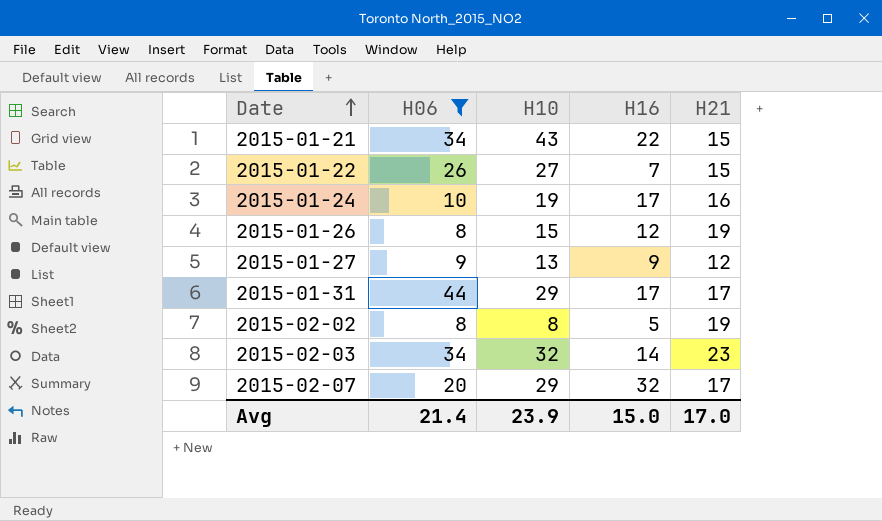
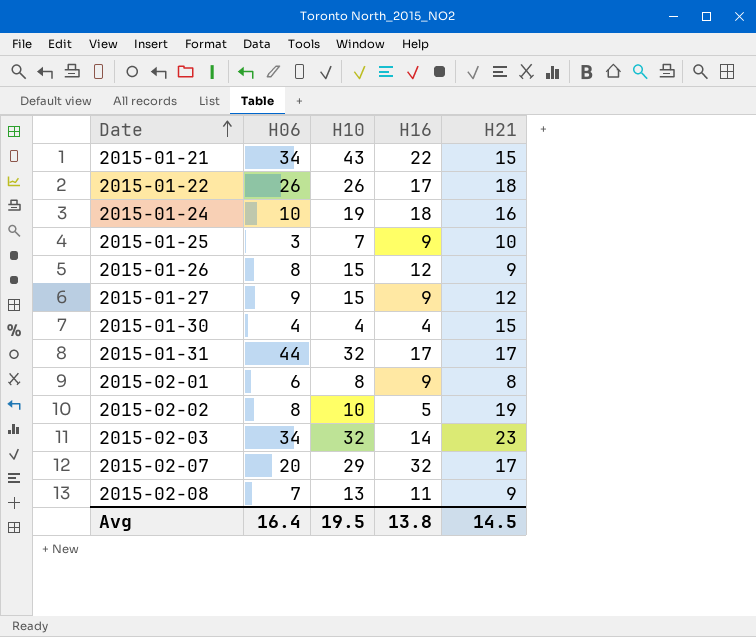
filter: H06 >= 8 -> none
2015-01-22 | H10: 27 -> 26
2015-01-22 | H16: 7 -> 17
2015-01-22 | H21: 15 -> 18
2015-01-24 | H16: 17 -> 18
2015-01-26 | H21: 19 -> 9
2015-01-27 | H10: 13 -> 15
2015-01-31 | H10: 29 -> 32
2015-02-02 | H10: 8 -> 10
Avg | H06: 21.4 -> 16.4
Avg | H10: 23.9 -> 19.5
Avg | H16: 15.0 -> 13.8
Avg | H21: 17.0 -> 14.5

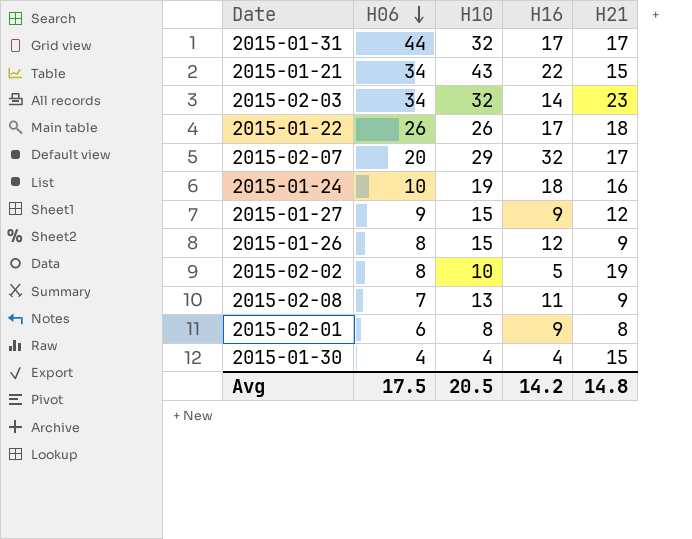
row order: Date ascending -> H06 descending
row 2015-01-25: 3 | 7 | 9 | 10 -> none
Avg | H06: 16.4 -> 17.5
Avg | H10: 19.5 -> 20.5
Avg | H16: 13.8 -> 14.2
Avg | H21: 14.5 -> 14.8

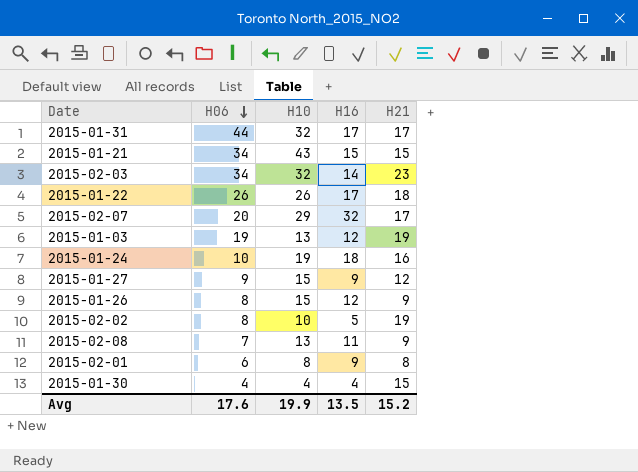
2015-01-21 | H16: 22 -> 15
row 2015-01-03: none -> 19 | 13 | 12 | 19
Avg | H06: 17.5 -> 17.6
Avg | H10: 20.5 -> 19.9
Avg | H16: 14.2 -> 13.5
Avg | H21: 14.8 -> 15.2

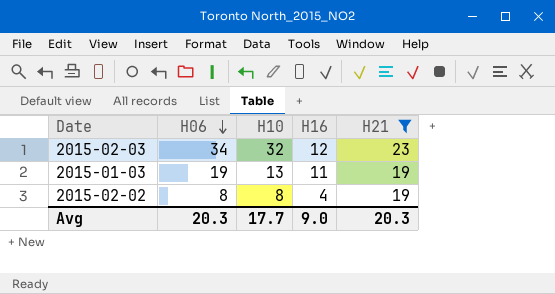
filter: none -> H21 >= 19
2015-02-03 | H16: 14 -> 12
2015-01-03 | H16: 12 -> 11
2015-02-02 | H10: 10 -> 8
2015-02-02 | H16: 5 -> 4
Avg | H06: 17.6 -> 20.3
Avg | H10: 19.9 -> 17.7
Avg | H16: 13.5 -> 9.0
Avg | H21: 15.2 -> 20.3

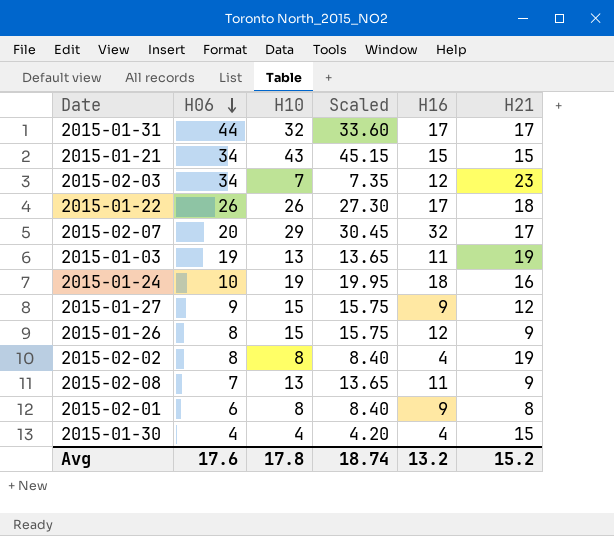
filter: H21 >= 19 -> none
column Scaled | formula: none -> [H10] * 1.05
2015-02-03 | H10: 32 -> 7
Avg | H06: 20.3 -> 17.6
Avg | H10: 17.7 -> 17.8
Avg | H16: 9.0 -> 13.2
Avg | H21: 20.3 -> 15.2

